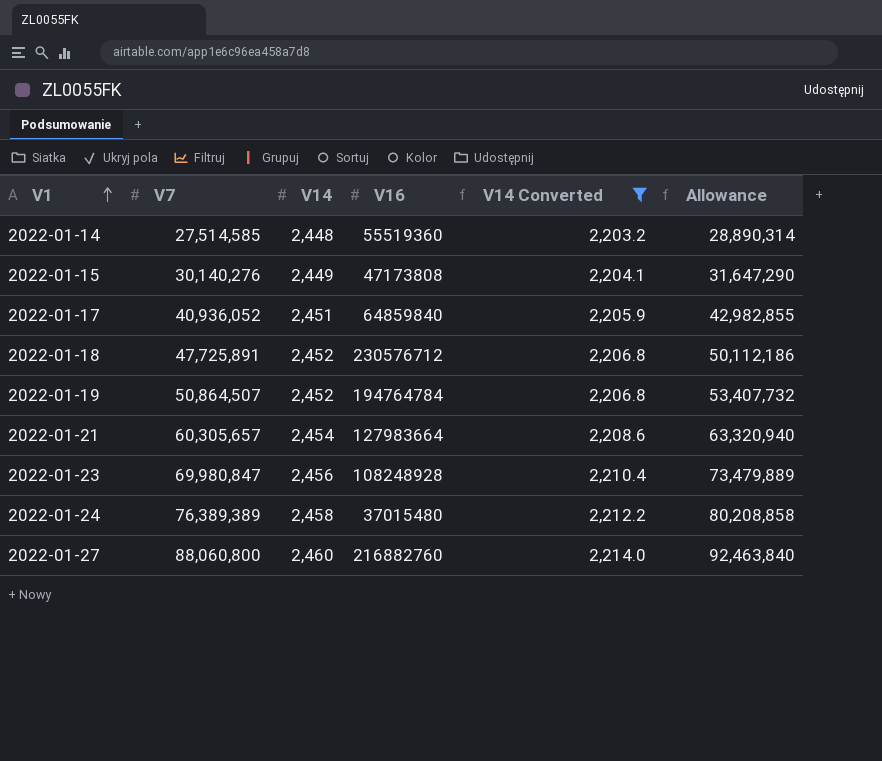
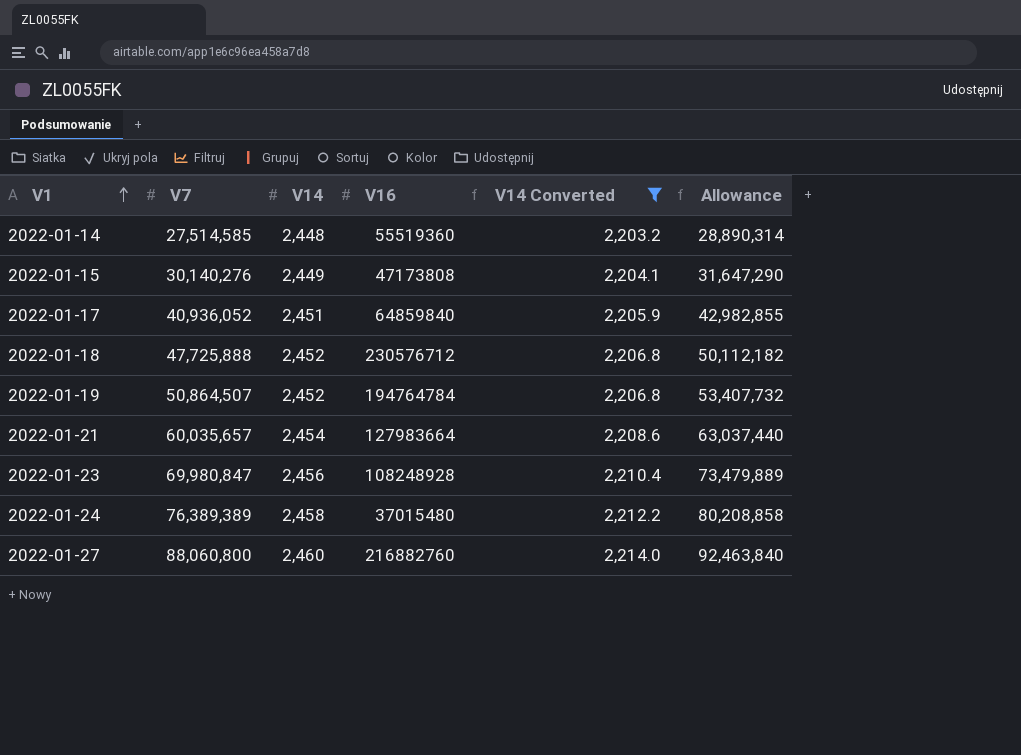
2022-01-18 | V7: 47,725,891 -> 47,725,888
2022-01-18 | Allowance: 50,112,186 -> 50,112,182
2022-01-21 | V7: 60,305,657 -> 60,035,657
2022-01-21 | Allowance: 63,320,940 -> 63,037,440

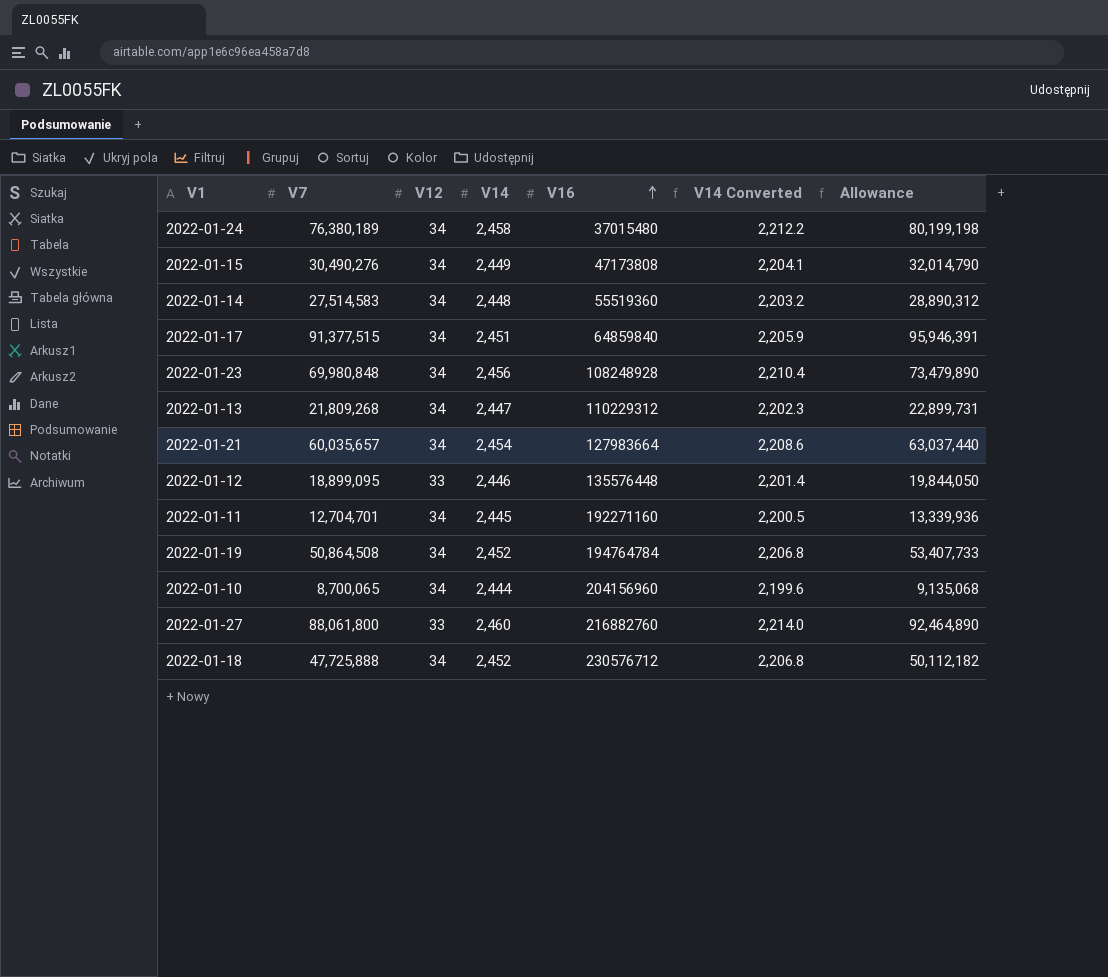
filter: V14 Converted >= 2,203.2 -> none
row order: V1 ascending -> V16 ascending
column V12 | position: none -> 3
2022-01-24 | V7: 76,389,389 -> 76,380,189
2022-01-24 | Allowance: 80,208,858 -> 80,199,198
2022-01-15 | V7: 30,140,276 -> 30,490,276
2022-01-15 | Allowance: 31,647,290 -> 32,014,790
2022-01-14 | V7: 27,514,585 -> 27,514,583
2022-01-14 | Allowance: 28,890,314 -> 28,890,312
2022-01-17 | V7: 40,936,052 -> 91,377,515
2022-01-17 | Allowance: 42,982,855 -> 95,946,391
2022-01-23 | V7: 69,980,847 -> 69,980,848
2022-01-23 | Allowance: 73,479,889 -> 73,479,890
2022-01-19 | V7: 50,864,507 -> 50,864,508
2022-01-19 | Allowance: 53,407,732 -> 53,407,733
2022-01-27 | V7: 88,060,800 -> 88,061,800
2022-01-27 | Allowance: 92,463,840 -> 92,464,890

